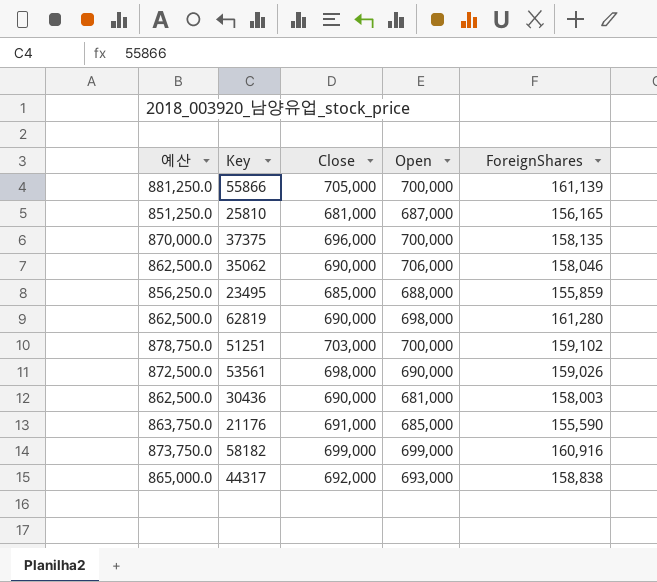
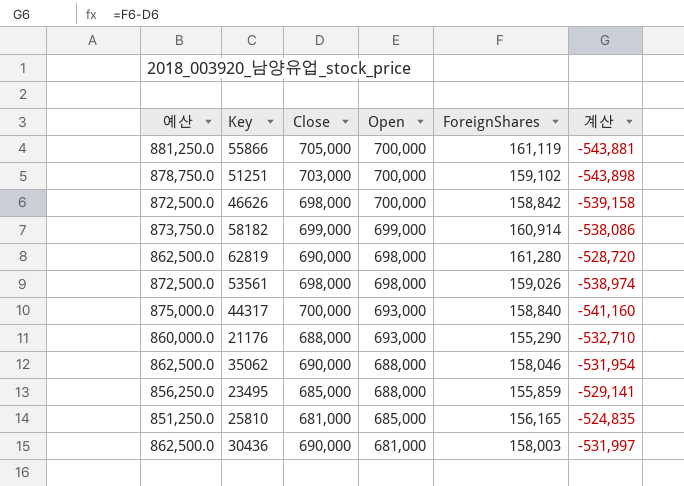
row order: none -> Open descending
column 계산 | formula: none -> [ForeignShares] - [Close]
row 37375: 870,000.0 | 696,000 | 700,000 | 158,135 -> none
55866 | ForeignShares: 161,139 -> 161,119
row 46626: none -> 872,500.0 | 698,000 | 700,000 | 158,842 | -539,158
58182 | ForeignShares: 160,916 -> 160,914
53561 | Open: 690,000 -> 698,000
44317 | 예산: 865,000.0 -> 875,000.0
44317 | Close: 692,000 -> 700,000
44317 | ForeignShares: 158,838 -> 158,840
21176 | 예산: 863,750.0 -> 860,000.0
21176 | Close: 691,000 -> 688,000
21176 | Open: 685,000 -> 693,000
21176 | ForeignShares: 155,590 -> 155,290
35062 | Open: 706,000 -> 688,000
25810 | Open: 687,000 -> 685,000

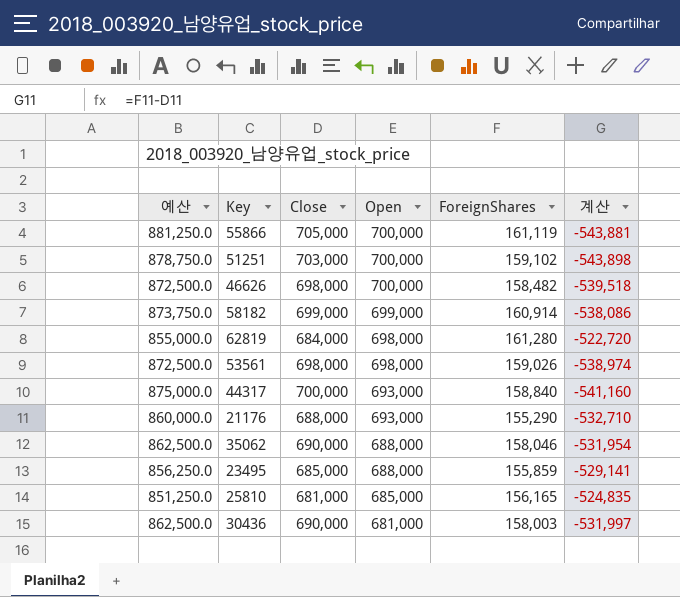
46626 | ForeignShares: 158,842 -> 158,482
46626 | 계산: -539,158 -> -539,518
62819 | 예산: 862,500.0 -> 855,000.0
62819 | Close: 690,000 -> 684,000
62819 | 계산: -528,720 -> -522,720

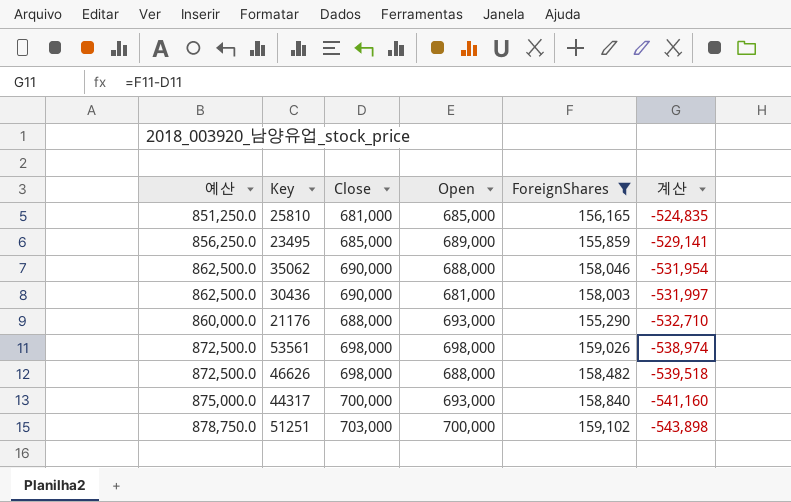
filter: none -> ForeignShares <= 159,102
row order: Open descending -> 계산 descending
23495 | Open: 688,000 -> 689,000
46626 | Open: 700,000 -> 688,000

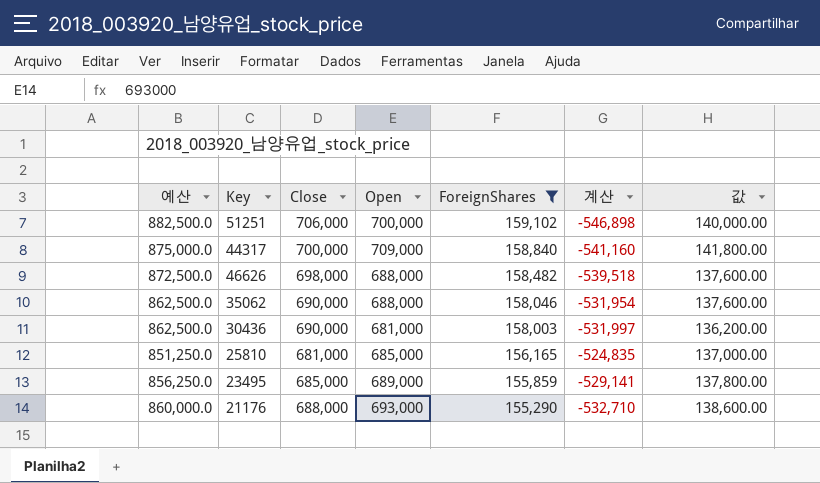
row order: 계산 descending -> ForeignShares descending
column 값 | formula: none -> [Open] * 0.2
row 53561: 872,500.0 | 698,000 | 698,000 | 159,026 | -538,974 -> none
51251 | 예산: 878,750.0 -> 882,500.0
51251 | Close: 703,000 -> 706,000
51251 | 계산: -543,898 -> -546,898
44317 | Open: 693,000 -> 709,000

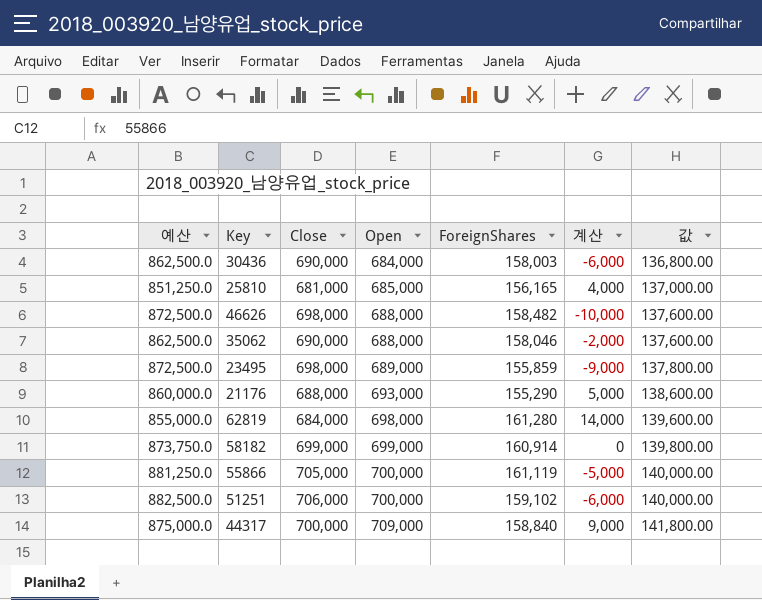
filter: ForeignShares <= 159,102 -> none
row order: ForeignShares descending -> Open ascending
column 계산 | formula: [ForeignShares] - [Close] -> [Open] - [Close]
30436 | Open: 681,000 -> 684,000
30436 | 값: 136,200.00 -> 136,800.00
23495 | 예산: 856,250.0 -> 872,500.0
23495 | Close: 685,000 -> 698,000

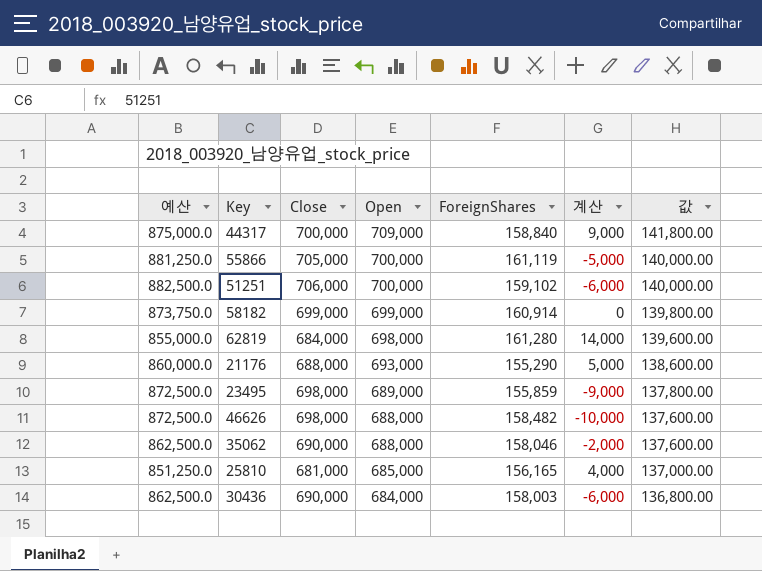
row order: Open ascending -> Open descending

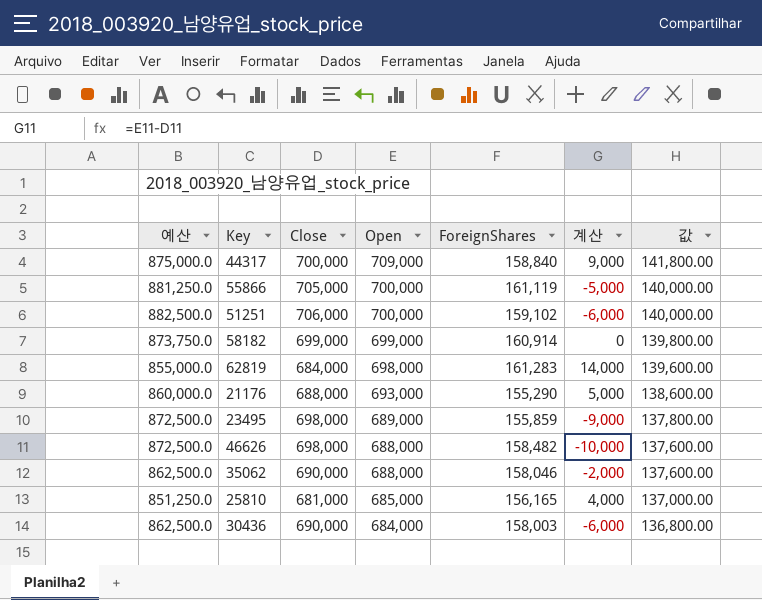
62819 | ForeignShares: 161,280 -> 161,283

